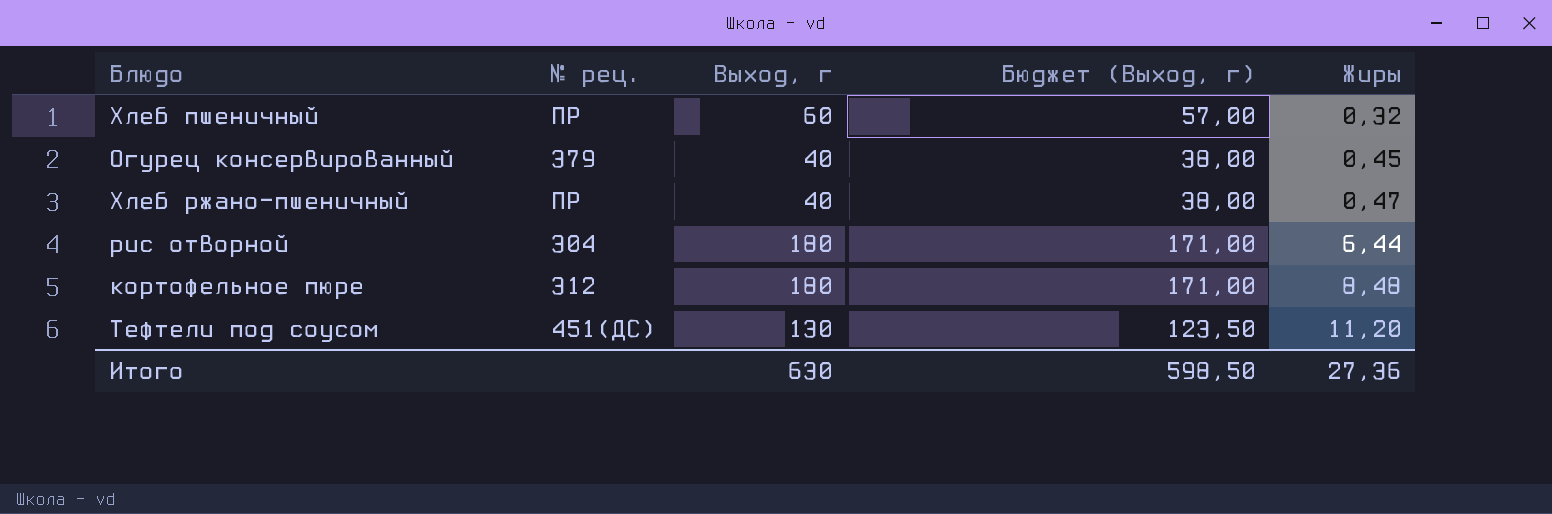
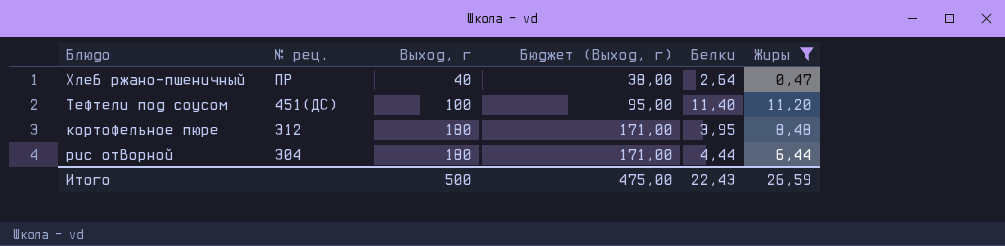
filter: none -> Жиры >= 0,47
row order: Жиры ascending -> № рец. descending
column Белки | position: none -> 5
Тефтели под соусом | Выход, г: 130 -> 100
Тефтели под соусом | Бюджет (Выход, г): 123,50 -> 95,00
Итого | Выход, г: 630 -> 500
Итого | Бюджет (Выход, г): 598,50 -> 475,00
Итого | Жиры: 27,36 -> 26,59

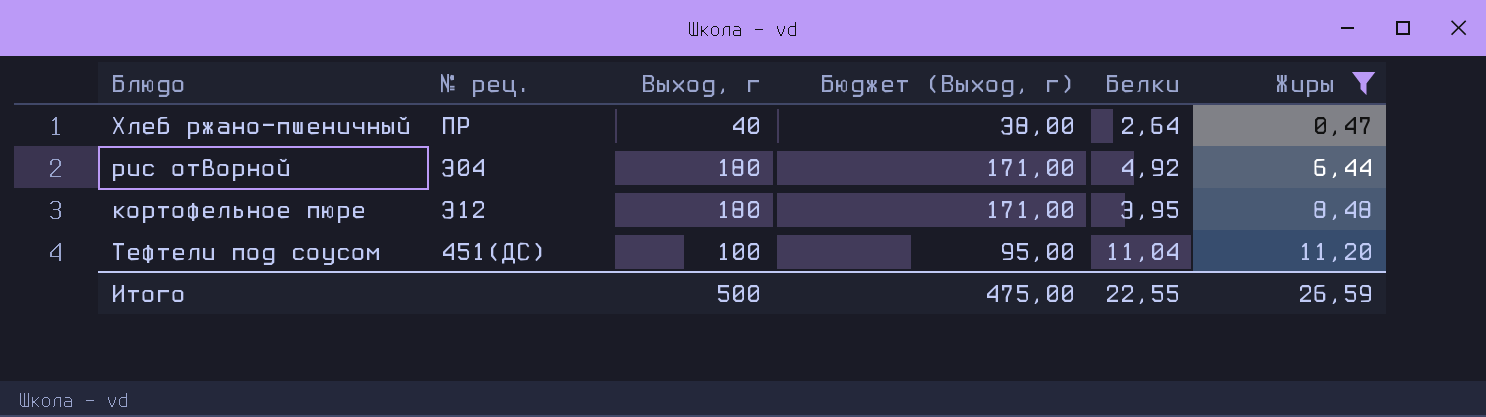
row order: № рец. descending -> Жиры ascending
рис отворной | Белки: 4,44 -> 4,92
Тефтели под соусом | Белки: 11,40 -> 11,04
Итого | Белки: 22,43 -> 22,55

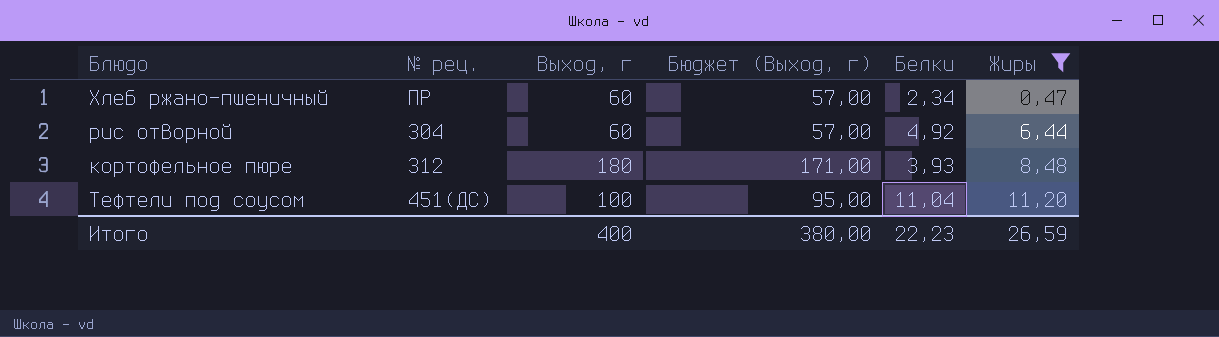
Хлеб ржано-пшеничный | Выход, г: 40 -> 60
Хлеб ржано-пшеничный | Бюджет (Выход, г): 38,00 -> 57,00
Хлеб ржано-пшеничный | Белки: 2,64 -> 2,34
рис отворной | Выход, г: 180 -> 60
рис отворной | Бюджет (Выход, г): 171,00 -> 57,00
кортофельное пюре | Белки: 3,95 -> 3,93
Итого | Выход, г: 500 -> 400
Итого | Бюджет (Выход, г): 475,00 -> 380,00
Итого | Белки: 22,55 -> 22,23

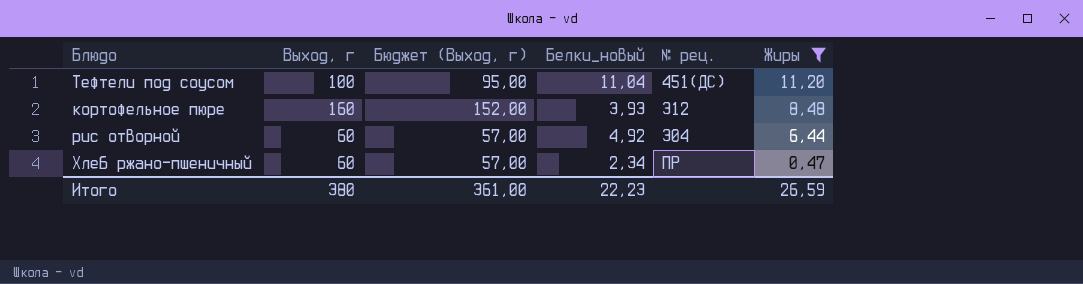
row order: Жиры ascending -> Жиры descending
column name: Белки -> Белки_новый
column № рец. | position: 2 -> 5
кортофельное пюре | Выход, г: 180 -> 160
кортофельное пюре | Бюджет (Выход, г): 171,00 -> 152,00
Итого | Выход, г: 400 -> 380
Итого | Бюджет (Выход, г): 380,00 -> 361,00

